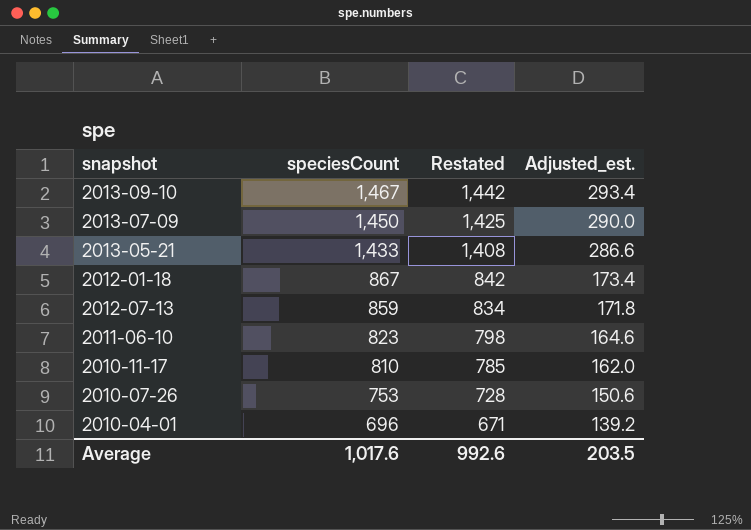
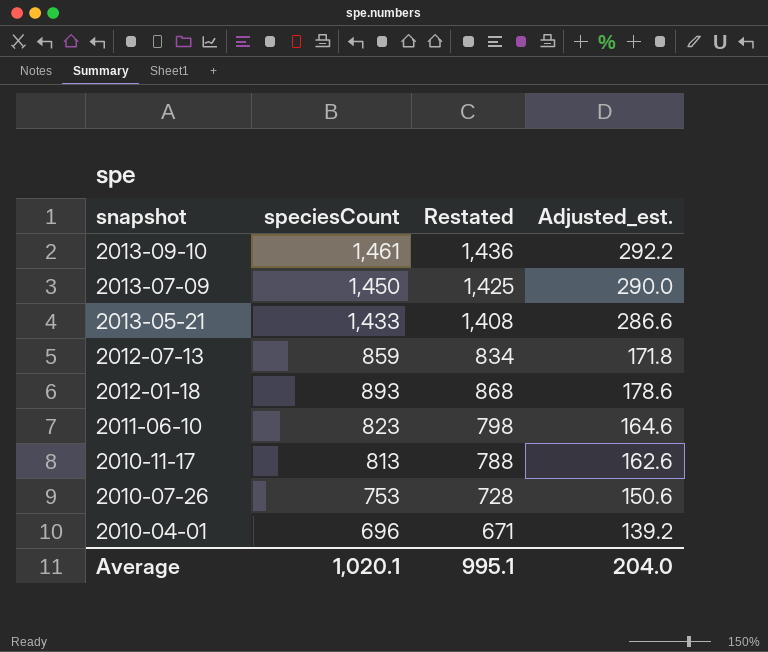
row order: speciesCount descending -> snapshot descending
2013-09-10 | speciesCount: 1,467 -> 1,461
2013-09-10 | Restated: 1,442 -> 1,436
2013-09-10 | Adjusted_est.: 293.4 -> 292.2
2012-01-18 | speciesCount: 867 -> 893
2012-01-18 | Restated: 842 -> 868
2012-01-18 | Adjusted_est.: 173.4 -> 178.6
2010-11-17 | speciesCount: 810 -> 813
2010-11-17 | Restated: 785 -> 788
2010-11-17 | Adjusted_est.: 162.0 -> 162.6
Average | speciesCount: 1,017.6 -> 1,020.1
Average | Restated: 992.6 -> 995.1
Average | Adjusted_est.: 203.5 -> 204.0

